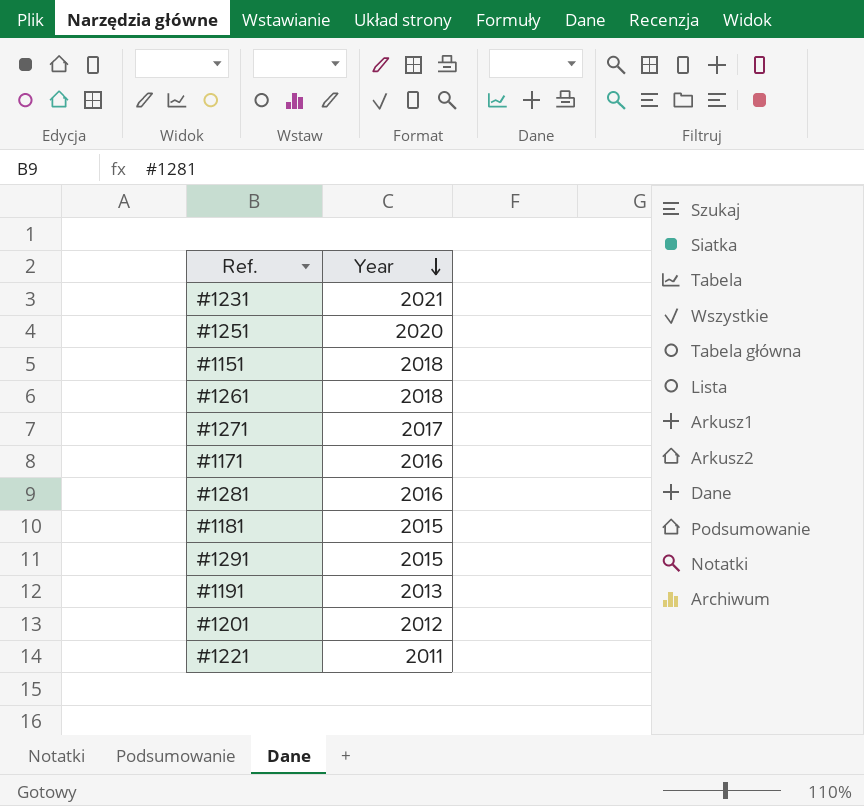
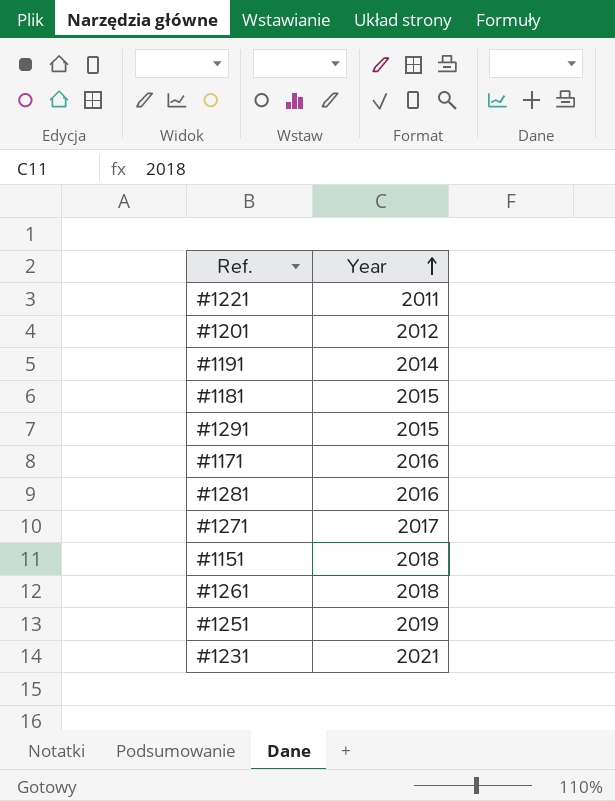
row order: Year descending -> Year ascending
#1191 | Year: 2013 -> 2014
#1251 | Year: 2020 -> 2019

